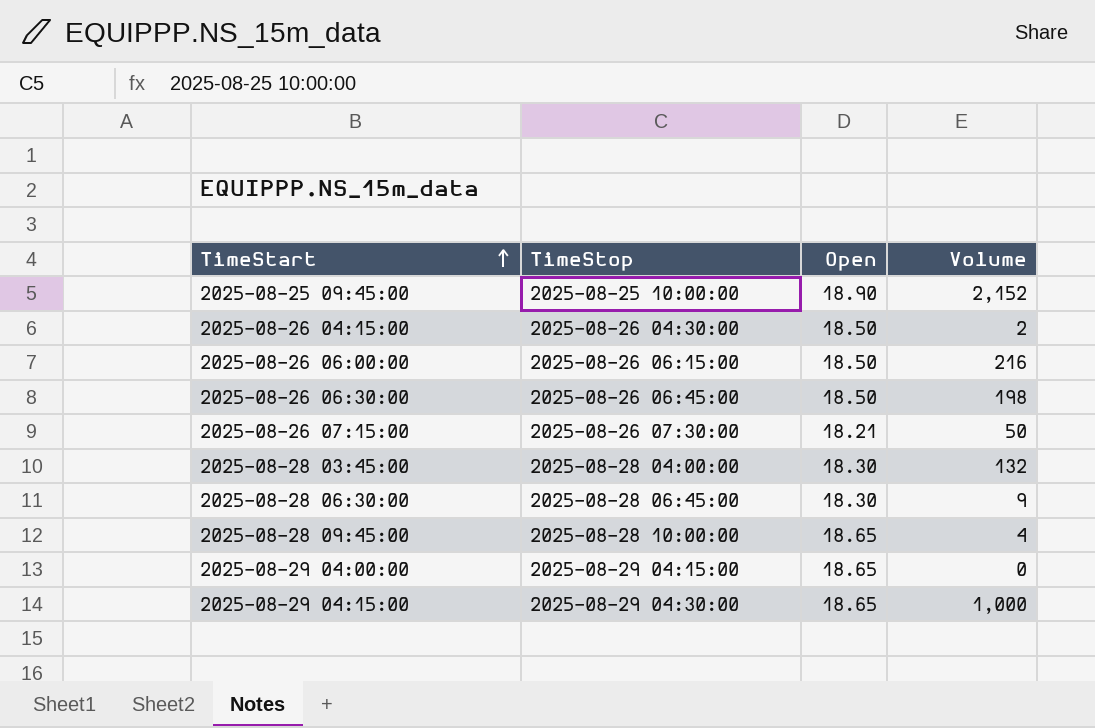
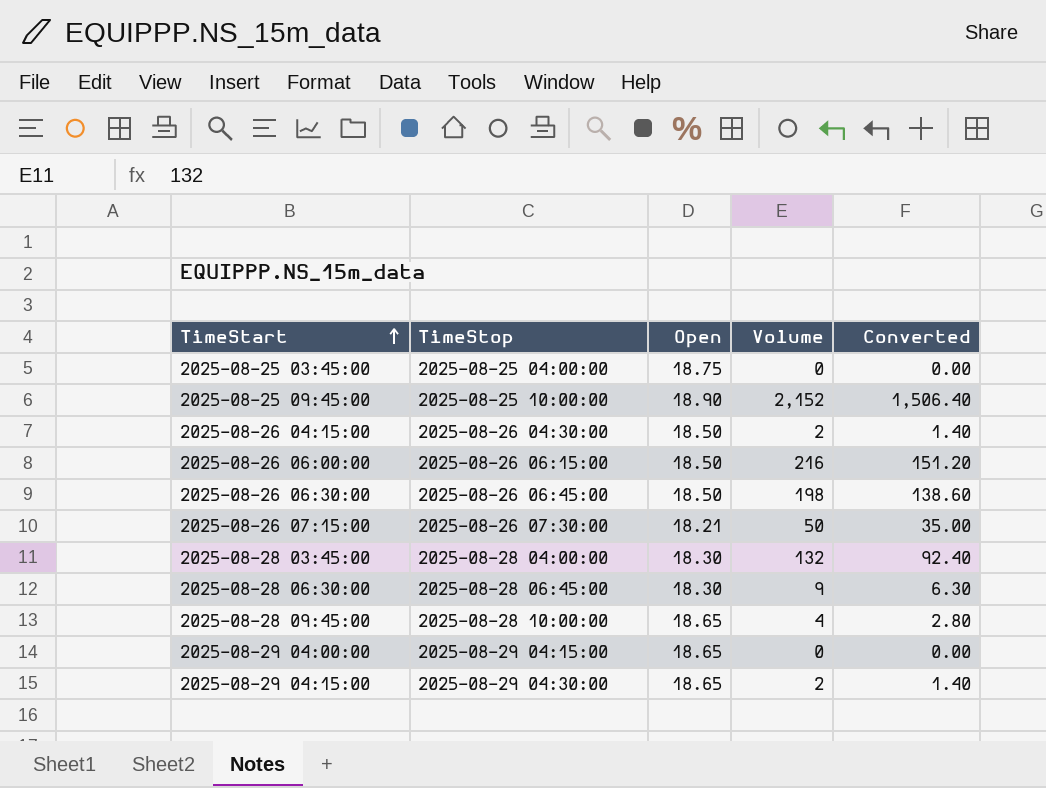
column Converted | formula: none -> [Volume] * 0.7
row 2025-08-25 03:45:00: none -> 2025-08-25 04:00:00 | 18.75 | 0 | 0.00
2025-08-29 04:15:00 | Volume: 1,000 -> 2

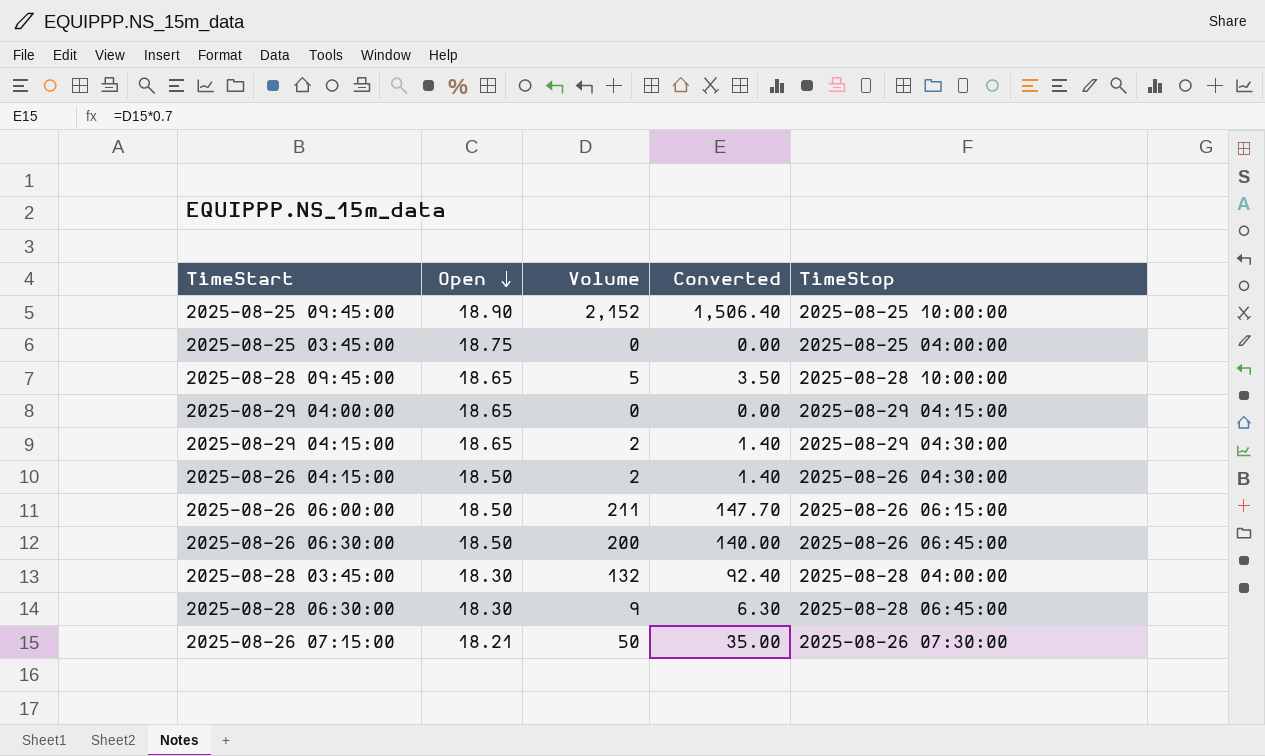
row order: TimeStart ascending -> Open descending
column TimeStop | position: 2 -> 5
2025-08-28 09:45:00 | Volume: 4 -> 5
2025-08-28 09:45:00 | Converted: 2.80 -> 3.50
2025-08-26 06:00:00 | Volume: 216 -> 211
2025-08-26 06:00:00 | Converted: 151.20 -> 147.70
2025-08-26 06:30:00 | Volume: 198 -> 200
2025-08-26 06:30:00 | Converted: 138.60 -> 140.00

